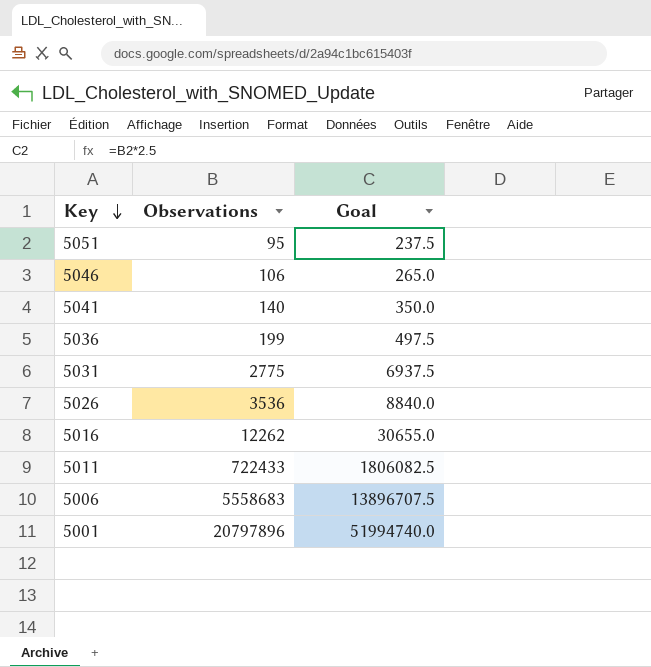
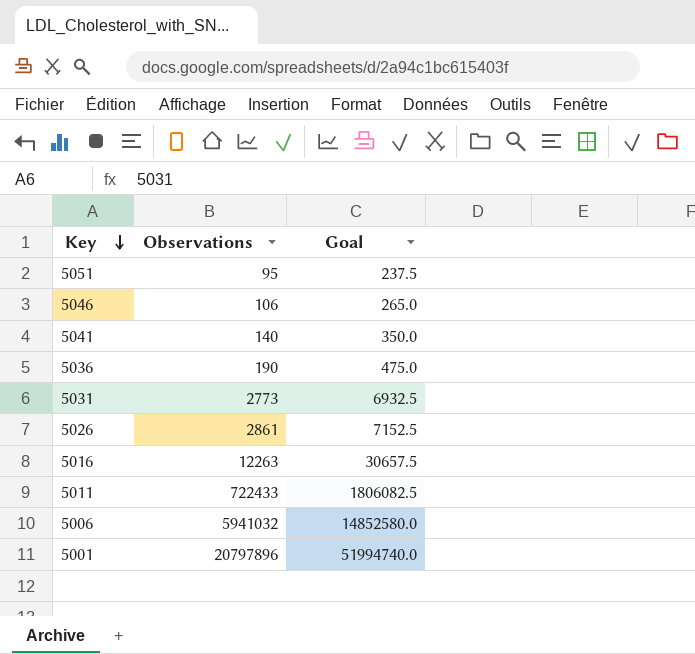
5036 | Observations: 199 -> 190
5036 | Goal: 497.5 -> 475.0
5031 | Observations: 2775 -> 2773
5031 | Goal: 6937.5 -> 6932.5
5026 | Observations: 3536 -> 2861
5026 | Goal: 8840.0 -> 7152.5
5016 | Observations: 12262 -> 12263
5016 | Goal: 30655.0 -> 30657.5
5006 | Observations: 5558683 -> 5941032
5006 | Goal: 13896707.5 -> 14852580.0

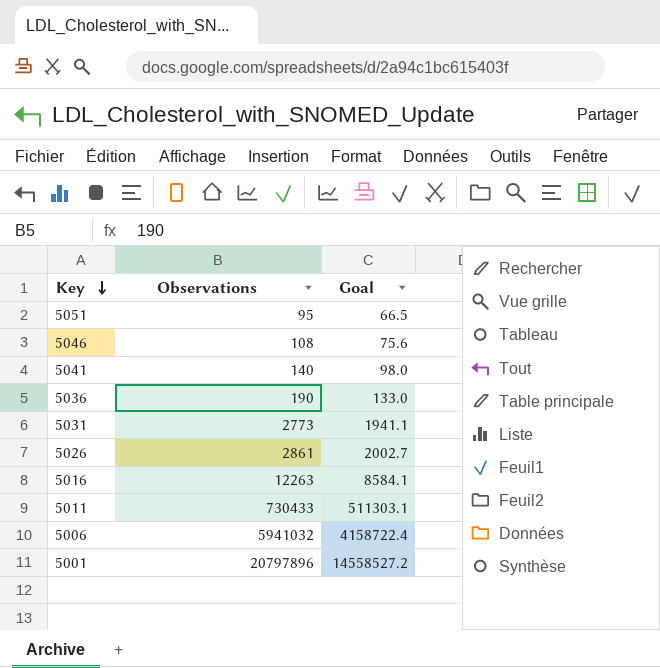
column Goal | formula: [Observations] * 2.5 -> [Observations] * 0.7
5046 | Observations: 106 -> 108
5011 | Observations: 722433 -> 730433

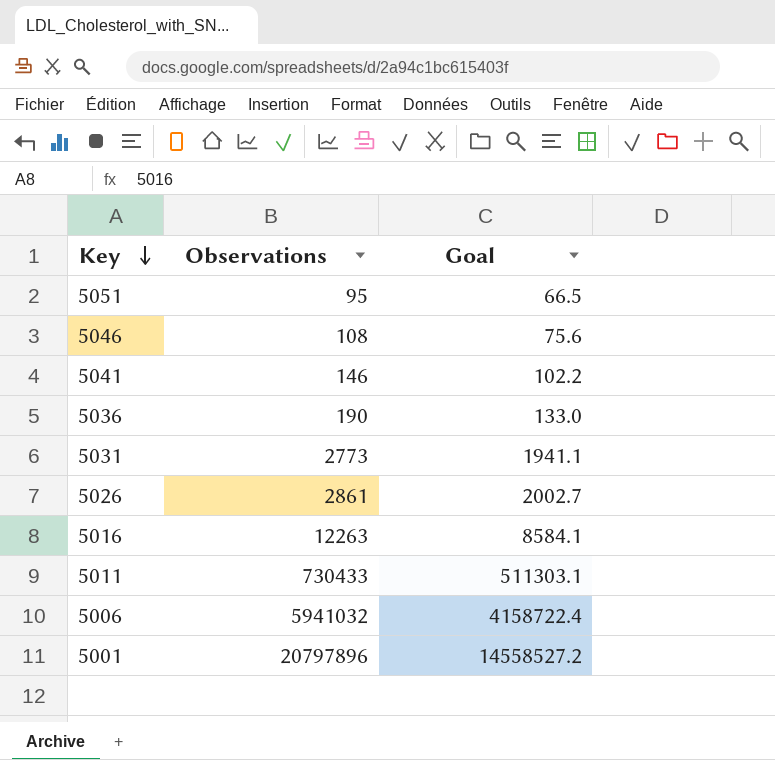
5041 | Observations: 140 -> 146
5041 | Goal: 98.0 -> 102.2

